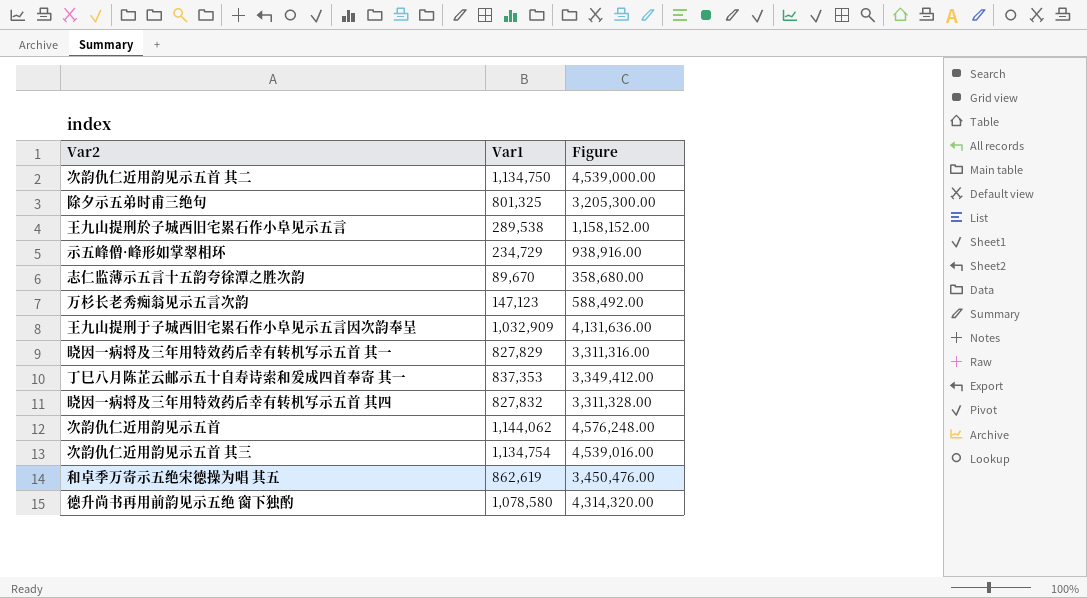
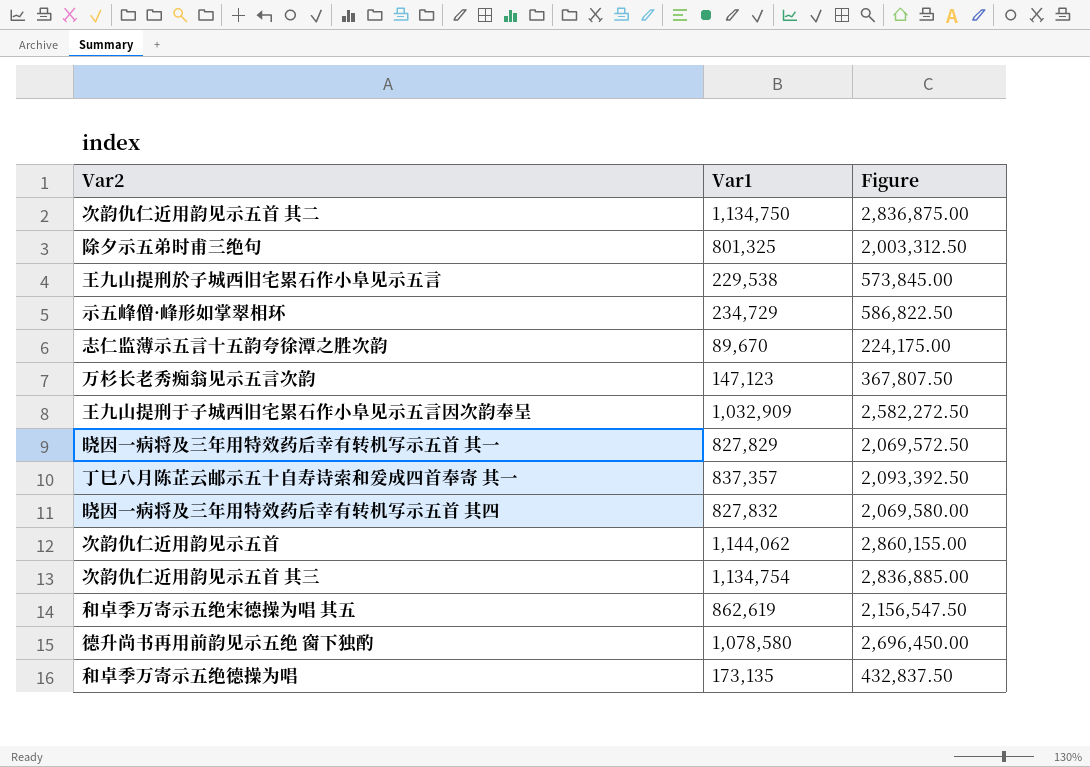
column Figure | formula: [Var1] * 4 -> [Var1] * 2.5
王九山提刑於子城西旧宅累石作小阜见示五言 | Var1: 289,538 -> 229,538
丁巳八月陈芷云邮示五十自寿诗索和爰成四首奉寄 其一 | Var1: 837,353 -> 837,357
row 和卓季万寄示五绝德操为唱: none -> 173,135 | 432,837.50

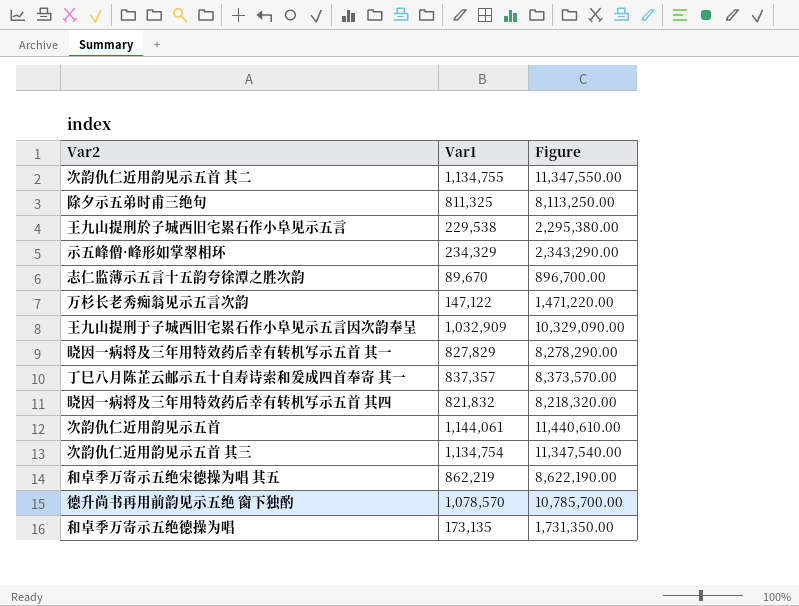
column Figure | formula: [Var1] * 2.5 -> [Var1] * 10
次韵仇仁近用韵见示五首 其二 | Var1: 1,134,750 -> 1,134,755
除夕示五弟时甫三绝句 | Var1: 801,325 -> 811,325
示五峰僧·峰形如掌翠相环 | Var1: 234,729 -> 234,329
万杉长老秀痴翁见示五言次韵 | Var1: 147,123 -> 147,122
晓因一病将及三年用特效药后幸有转机写示五首 其四 | Var1: 827,832 -> 821,832
次韵仇仁近用韵见示五首 | Var1: 1,144,062 -> 1,144,061
和卓季万寄示五绝宋德操为唱 其五 | Var1: 862,619 -> 862,219
德升尚书再用前韵见示五绝 窗下独酌 | Var1: 1,078,580 -> 1,078,570

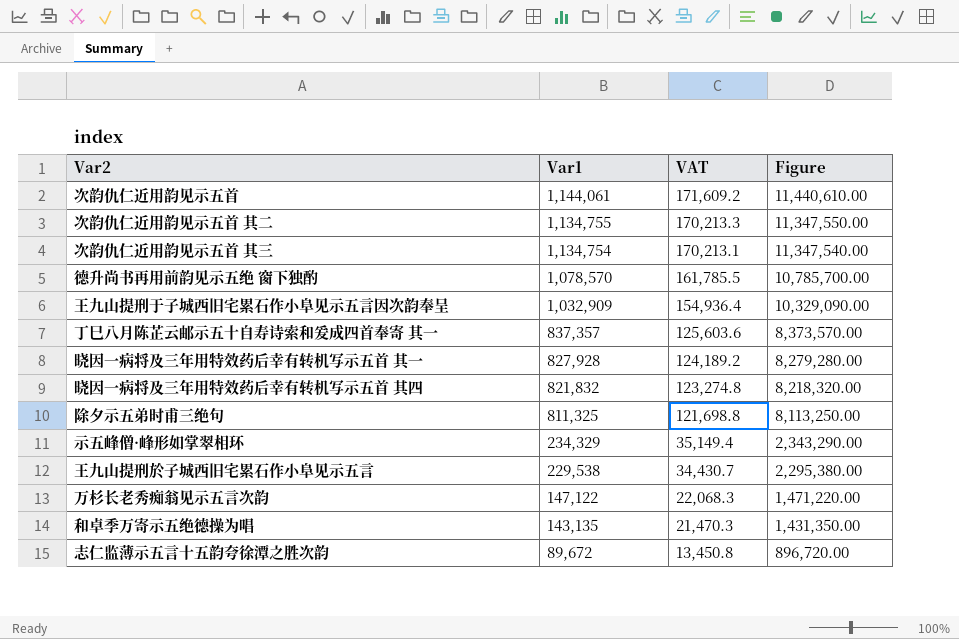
row order: none -> Var1 descending
column VAT | formula: none -> [Var1] * 0.15
row 和卓季万寄示五绝宋德操为唱 其五: 862,219 | 8,622,190.00 -> none
晓因一病将及三年用特效药后幸有转机写示五首 其一 | Var1: 827,829 -> 827,928
晓因一病将及三年用特效药后幸有转机写示五首 其一 | Figure: 8,278,290.00 -> 8,279,280.00
和卓季万寄示五绝德操为唱 | Var1: 173,135 -> 143,135
和卓季万寄示五绝德操为唱 | Figure: 1,731,350.00 -> 1,431,350.00
志仁监薄示五言十五韵夸徐潭之胜次韵 | Var1: 89,670 -> 89,672
志仁监薄示五言十五韵夸徐潭之胜次韵 | Figure: 896,700.00 -> 896,720.00

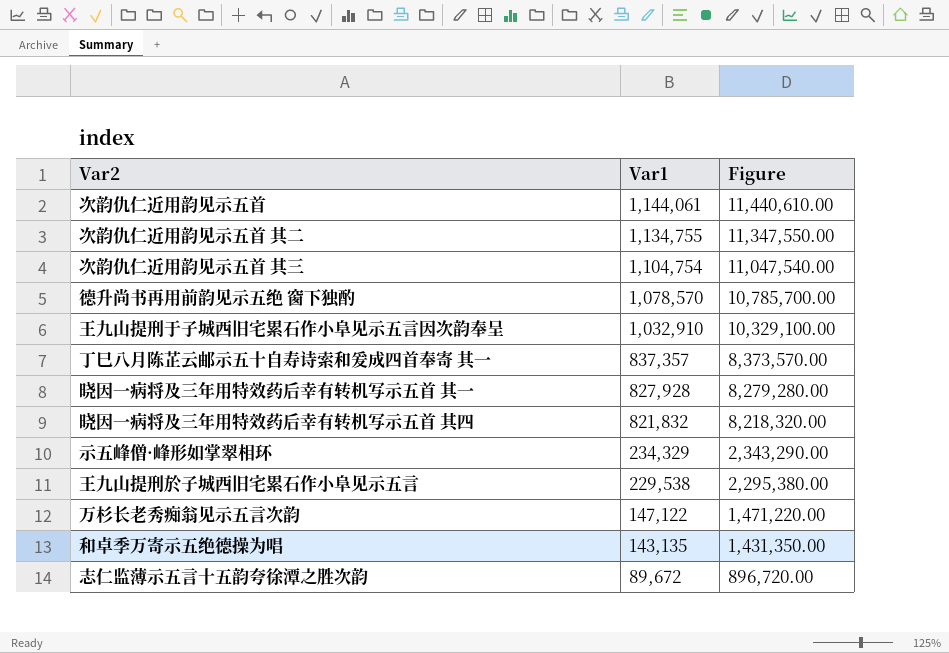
column VAT | formula: [Var1] * 0.15 -> none
row 除夕示五弟时甫三绝句: 811,325 | 121,698.8 | 8,113,250.00 -> none
次韵仇仁近用韵见示五首 其三 | Var1: 1,134,754 -> 1,104,754
次韵仇仁近用韵见示五首 其三 | Figure: 11,347,540.00 -> 11,047,540.00
王九山提刑于子城西旧宅累石作小阜见示五言因次韵奉呈 | Var1: 1,032,909 -> 1,032,910
王九山提刑于子城西旧宅累石作小阜见示五言因次韵奉呈 | Figure: 10,329,090.00 -> 10,329,100.00

